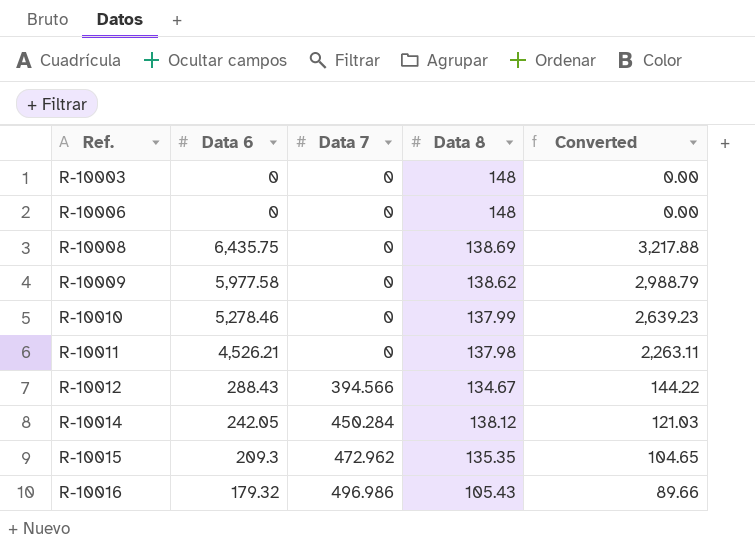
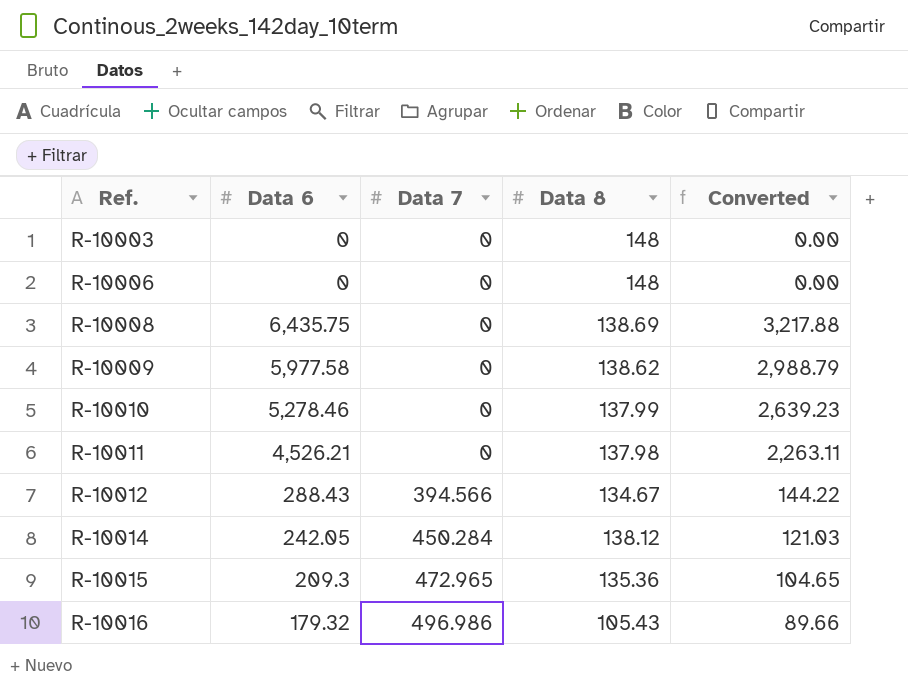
R-10015 | Data 7: 472.962 -> 472.965
R-10015 | Data 8: 135.35 -> 135.36

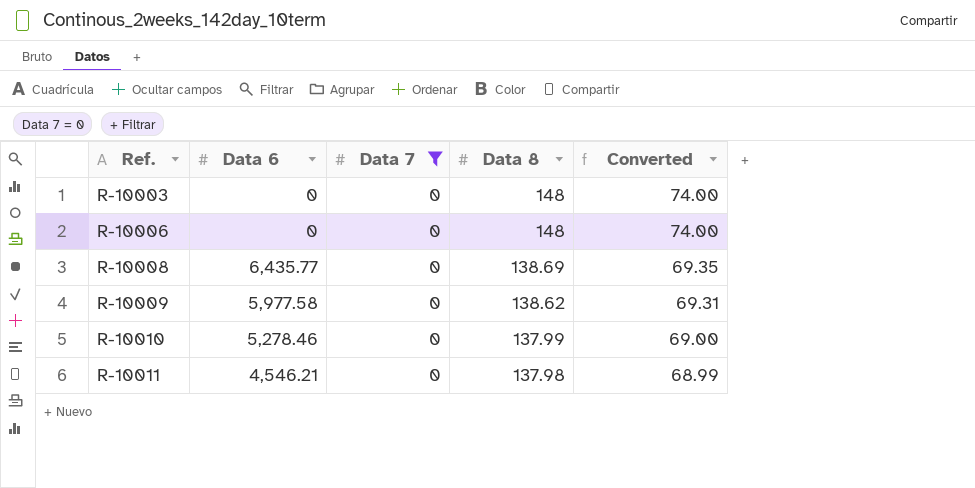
filter: none -> Data 7 = 0
column Converted | formula: [Data 6] * 0.5 -> [Data 8] * 0.5
R-10008 | Data 6: 6,435.75 -> 6,435.77
R-10011 | Data 6: 4,526.21 -> 4,546.21

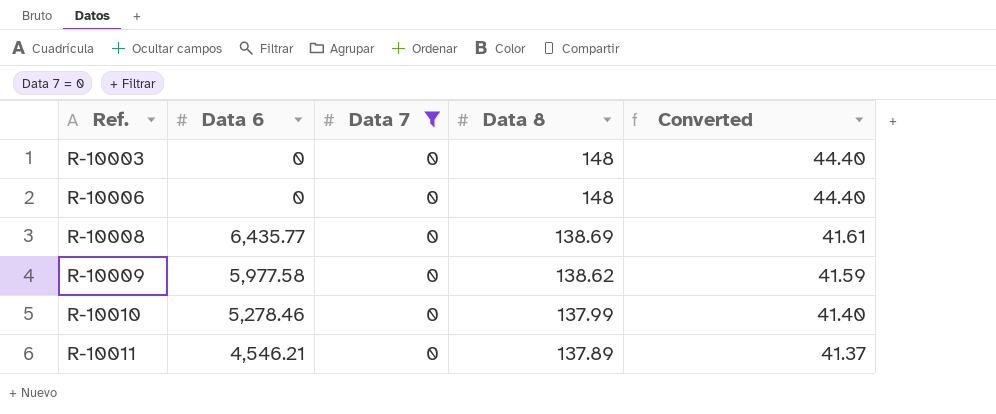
column Converted | formula: [Data 8] * 0.5 -> [Data 8] * 0.3
R-10011 | Data 8: 137.98 -> 137.89

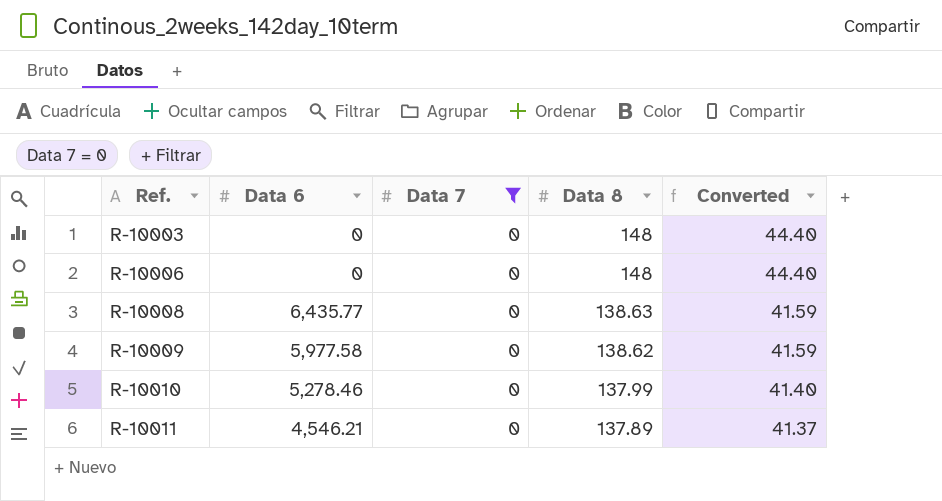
R-10008 | Data 8: 138.69 -> 138.63
R-10008 | Converted: 41.61 -> 41.59

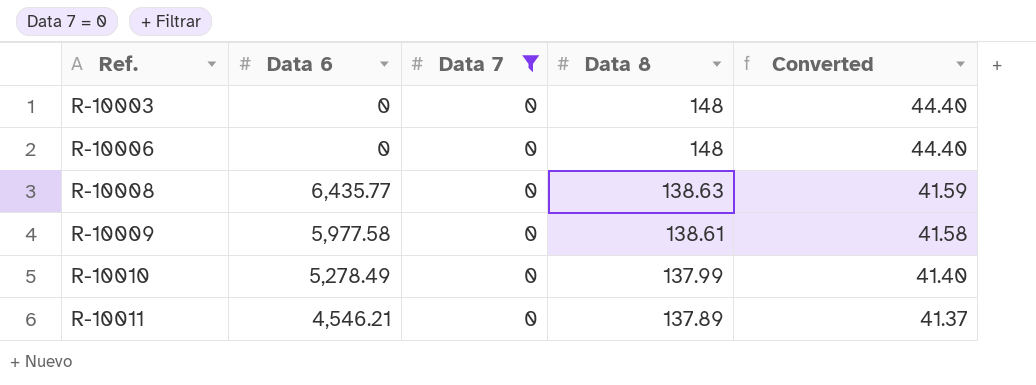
R-10009 | Data 8: 138.62 -> 138.61
R-10009 | Converted: 41.59 -> 41.58
R-10010 | Data 6: 5,278.46 -> 5,278.49

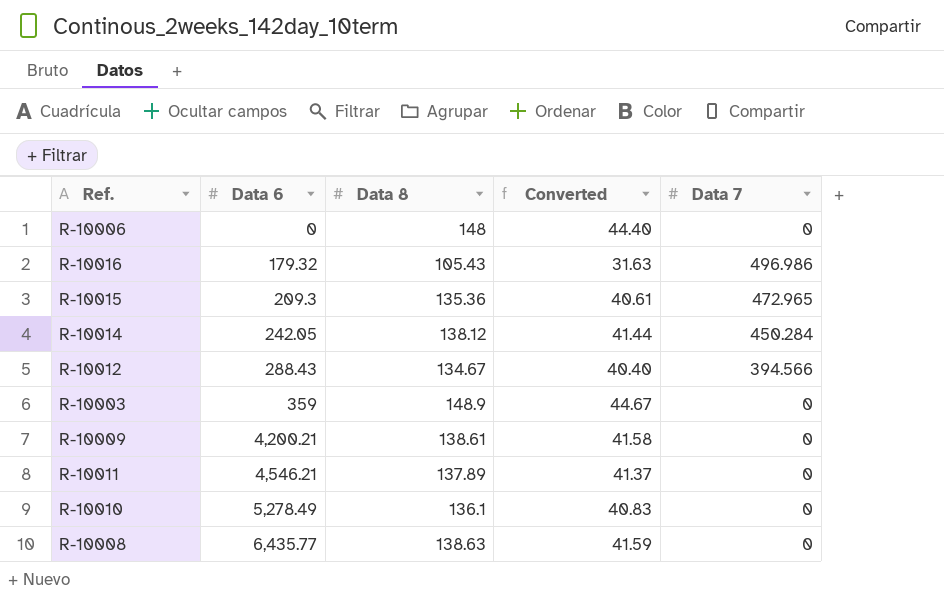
filter: Data 7 = 0 -> none
row order: Ref. ascending -> Data 6 ascending
column Data 7 | position: 3 -> 5
R-10003 | Data 6: 0 -> 359
R-10003 | Data 8: 148 -> 148.9
R-10003 | Converted: 44.40 -> 44.67
R-10009 | Data 6: 5,977.58 -> 4,200.21
R-10010 | Data 8: 137.99 -> 136.1
R-10010 | Converted: 41.40 -> 40.83

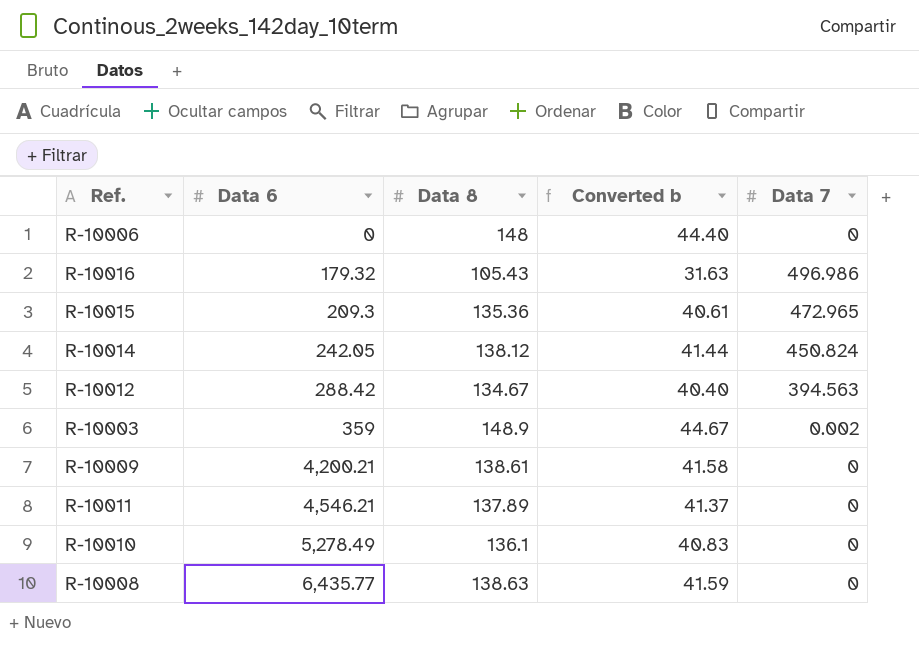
column name: Converted -> Converted b
R-10014 | Data 7: 450.284 -> 450.824
R-10012 | Data 6: 288.43 -> 288.42
R-10012 | Data 7: 394.566 -> 394.563
R-10003 | Data 7: 0 -> 0.002

